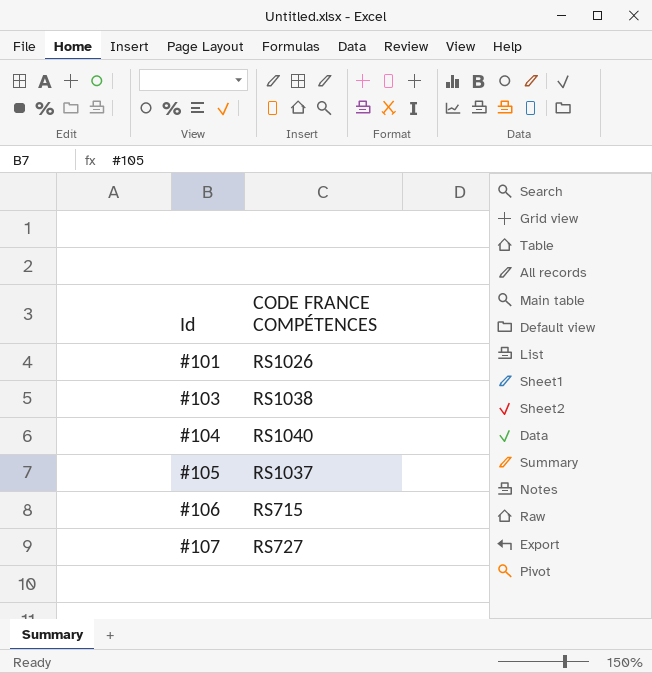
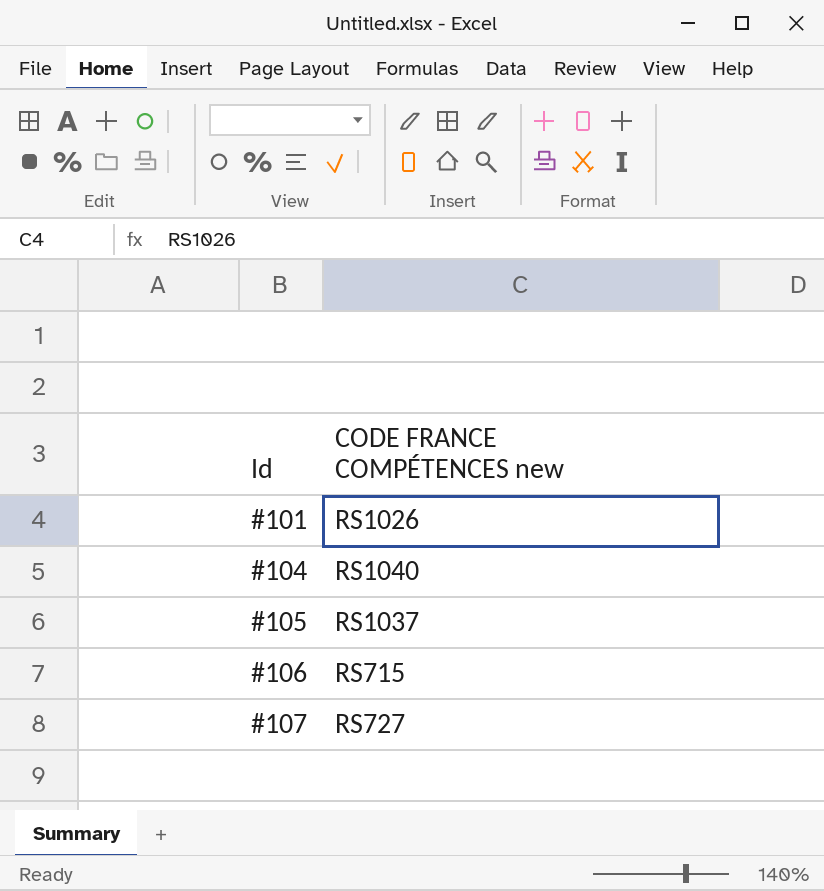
column name: CODE FRANCE COMPÉTENCES -> CODE FRANCE COMPÉTENCES new
row #103: RS1038 -> none

